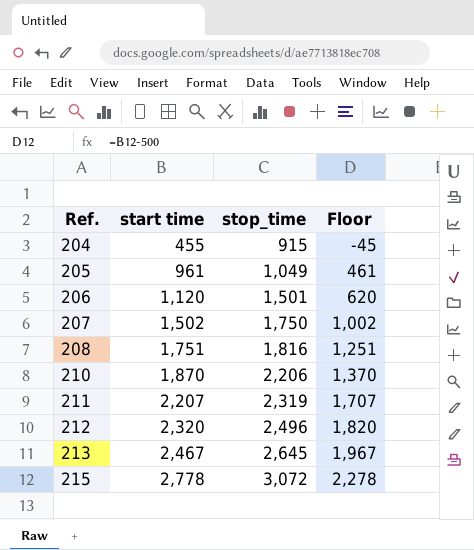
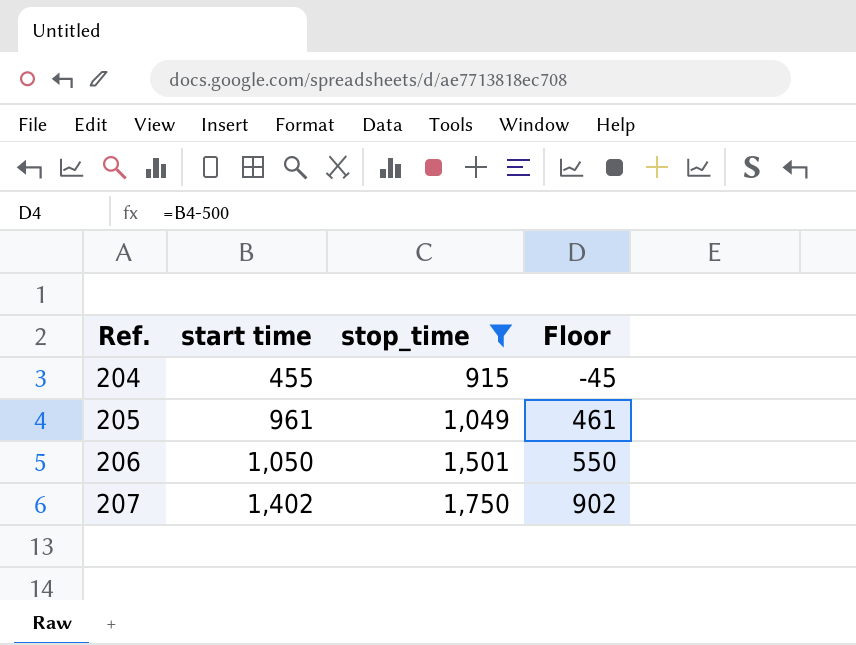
filter: none -> stop_time <= 1,750
206 | start time: 1,120 -> 1,050
206 | Floor: 620 -> 550
207 | start time: 1,502 -> 1,402
207 | Floor: 1,002 -> 902

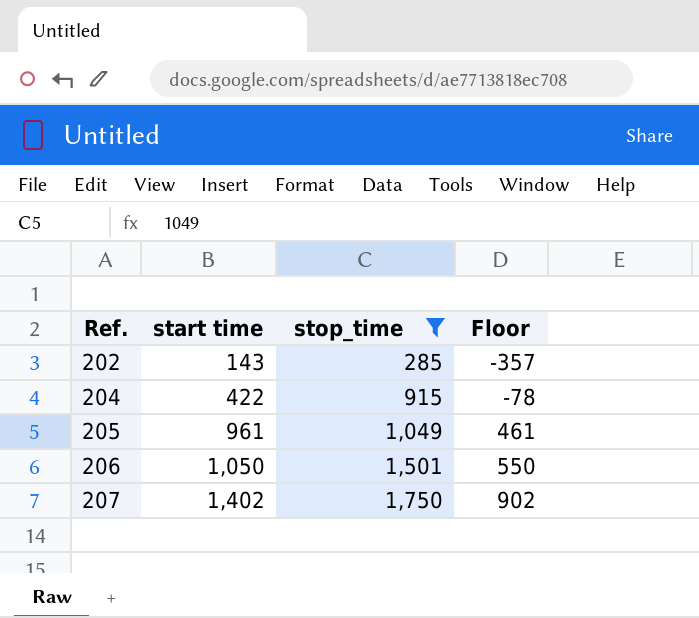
row 202: none -> 143 | 285 | -357
204 | start time: 455 -> 422
204 | Floor: -45 -> -78

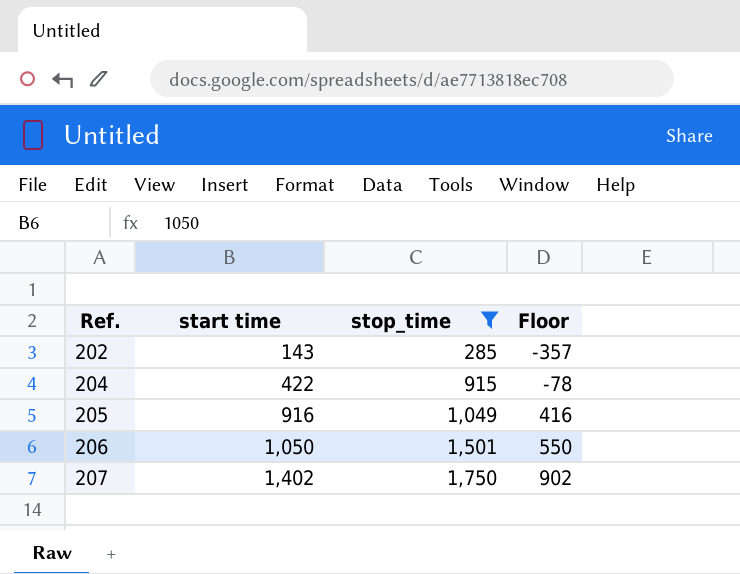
205 | start time: 961 -> 916
205 | Floor: 461 -> 416

